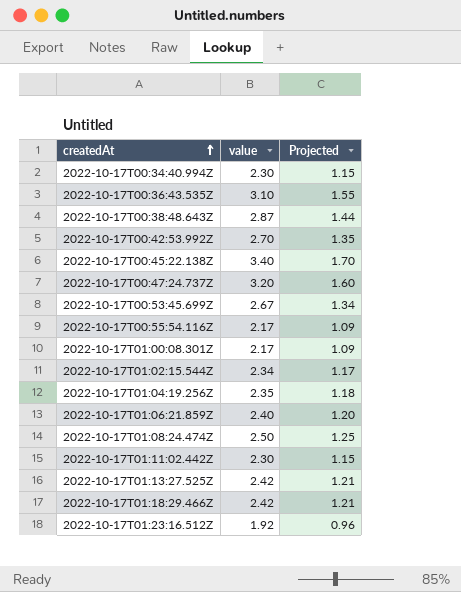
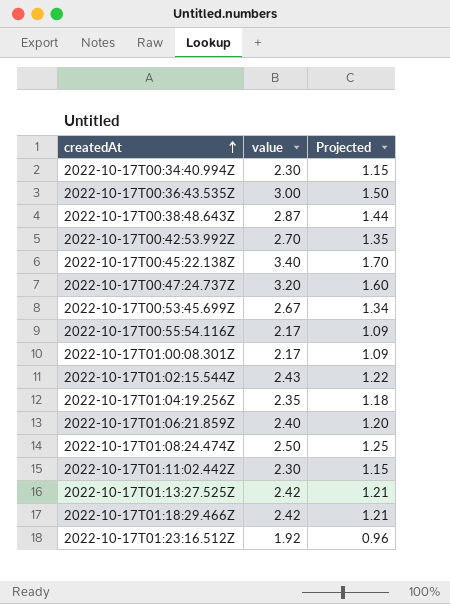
2022-10-17T00:36:43.535Z | value: 3.10 -> 3.00
2022-10-17T00:36:43.535Z | Projected: 1.55 -> 1.50
2022-10-17T01:02:15.544Z | value: 2.34 -> 2.43
2022-10-17T01:02:15.544Z | Projected: 1.17 -> 1.22

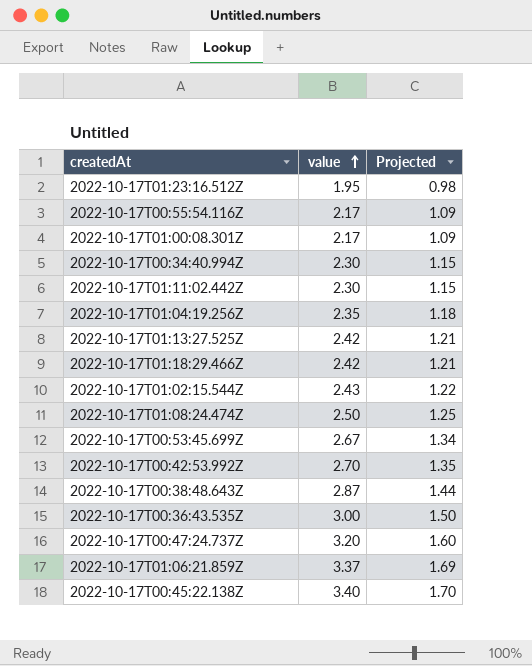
row order: createdAt ascending -> value ascending
2022-10-17T01:23:16.512Z | value: 1.92 -> 1.95
2022-10-17T01:23:16.512Z | Projected: 0.96 -> 0.98
2022-10-17T01:06:21.859Z | value: 2.40 -> 3.37
2022-10-17T01:06:21.859Z | Projected: 1.20 -> 1.69

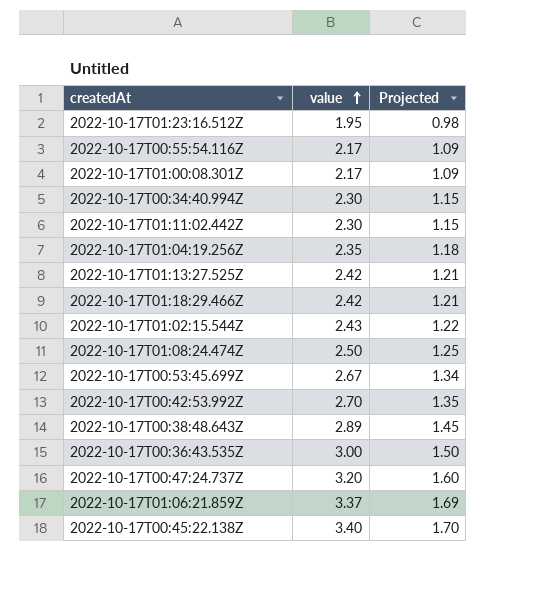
2022-10-17T00:38:48.643Z | value: 2.87 -> 2.89
2022-10-17T00:38:48.643Z | Projected: 1.44 -> 1.45

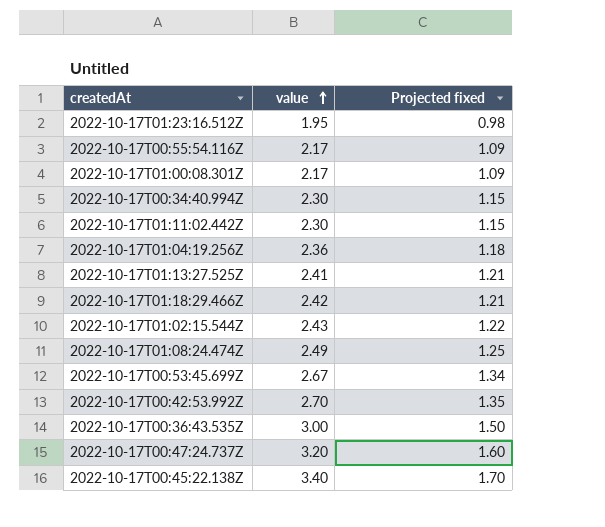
column name: Projected -> Projected fixed
row 2022-10-17T00:38:48.643Z: 2.89 | 1.45 -> none
row 2022-10-17T01:06:21.859Z: 3.37 | 1.69 -> none
2022-10-17T01:04:19.256Z | value: 2.35 -> 2.36
2022-10-17T01:13:27.525Z | value: 2.42 -> 2.41
2022-10-17T01:08:24.474Z | value: 2.50 -> 2.49

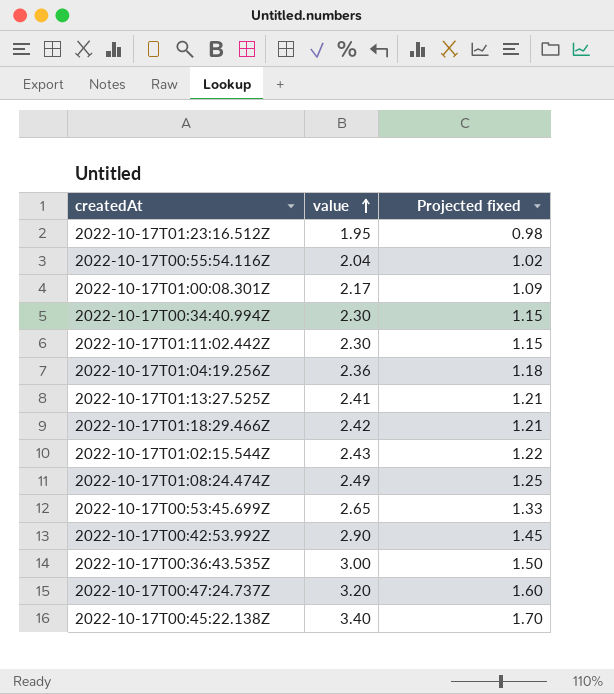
2022-10-17T00:55:54.116Z | value: 2.17 -> 2.04
2022-10-17T00:55:54.116Z | Projected fixed: 1.09 -> 1.02
2022-10-17T00:53:45.699Z | value: 2.67 -> 2.65
2022-10-17T00:53:45.699Z | Projected fixed: 1.34 -> 1.33
2022-10-17T00:42:53.992Z | value: 2.70 -> 2.90
2022-10-17T00:42:53.992Z | Projected fixed: 1.35 -> 1.45

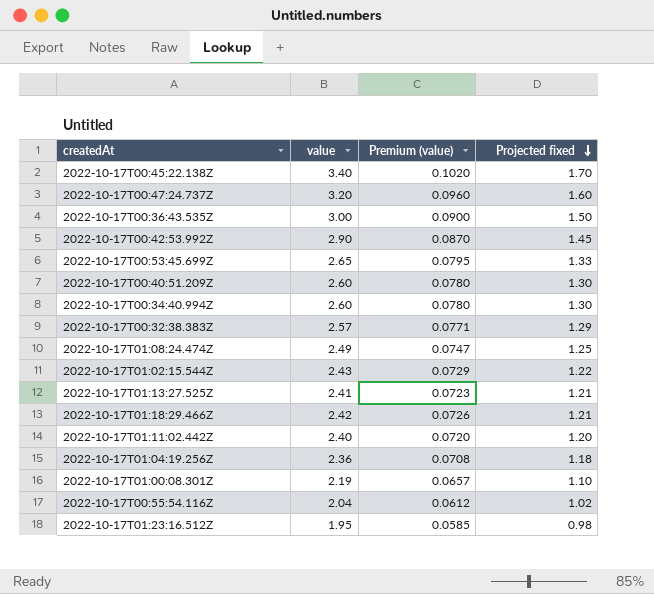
row order: value ascending -> Projected fixed descending
column Premium (value) | formula: none -> [value] * 0.03
row 2022-10-17T00:40:51.209Z: none -> 2.60 | 0.0780 | 1.30
2022-10-17T00:34:40.994Z | value: 2.30 -> 2.60
2022-10-17T00:34:40.994Z | Projected fixed: 1.15 -> 1.30
row 2022-10-17T00:32:38.383Z: none -> 2.57 | 0.0771 | 1.29
2022-10-17T01:11:02.442Z | value: 2.30 -> 2.40
2022-10-17T01:11:02.442Z | Projected fixed: 1.15 -> 1.20
2022-10-17T01:00:08.301Z | value: 2.17 -> 2.19
2022-10-17T01:00:08.301Z | Projected fixed: 1.09 -> 1.10

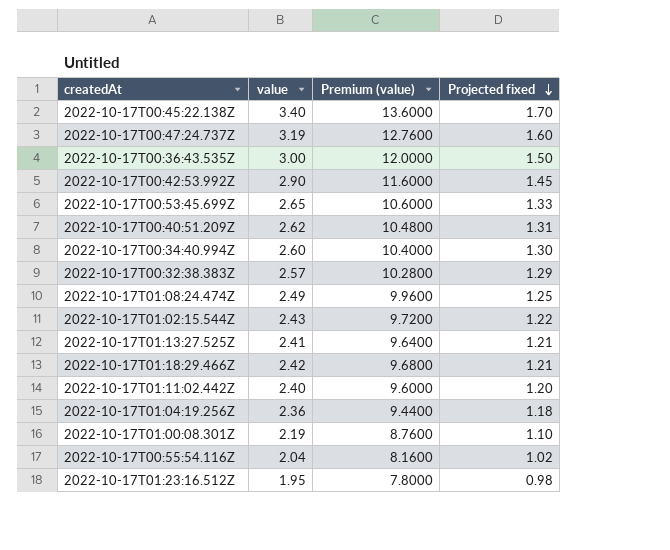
column Premium (value) | formula: [value] * 0.03 -> [value] * 4
2022-10-17T00:47:24.737Z | value: 3.20 -> 3.19
2022-10-17T00:40:51.209Z | value: 2.60 -> 2.62
2022-10-17T00:40:51.209Z | Projected fixed: 1.30 -> 1.31

